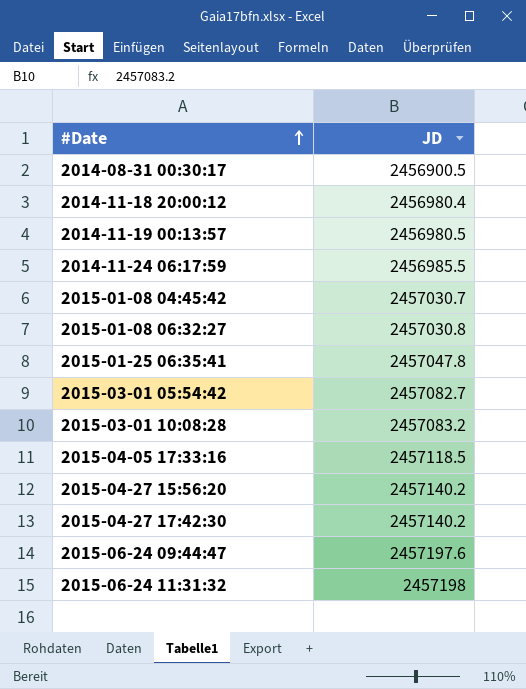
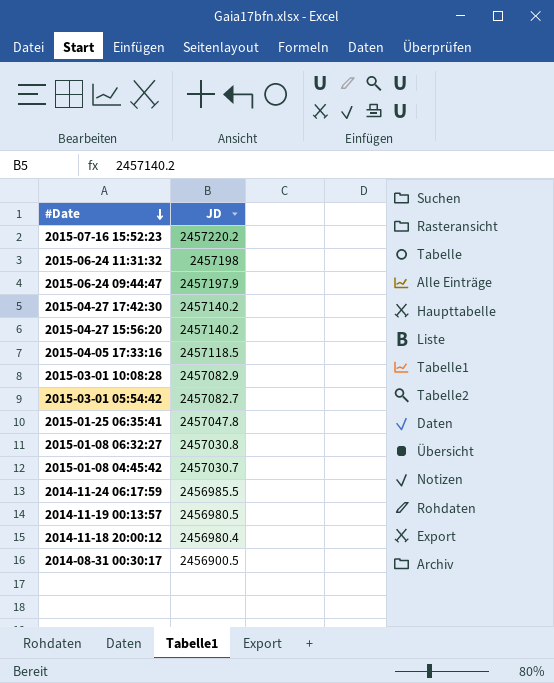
row order: #Date ascending -> #Date descending
row 2015-07-16 15:52:23: none -> 2457220.2
2015-06-24 09:44:47 | JD: 2457197.6 -> 2457197.9
2015-03-01 10:08:28 | JD: 2457083.2 -> 2457082.9

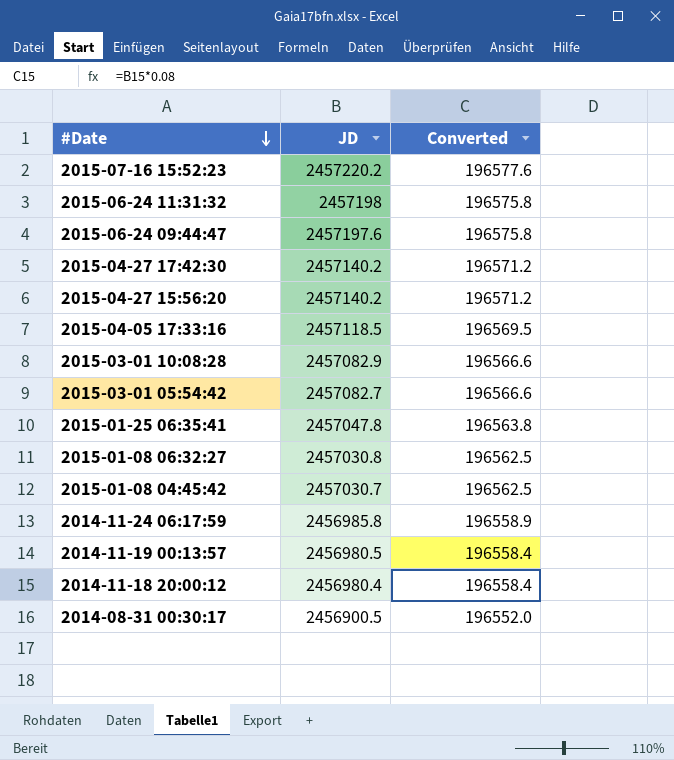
column Converted | formula: none -> [JD] * 0.08
2015-06-24 09:44:47 | JD: 2457197.9 -> 2457197.6
2014-11-24 06:17:59 | JD: 2456985.5 -> 2456985.8

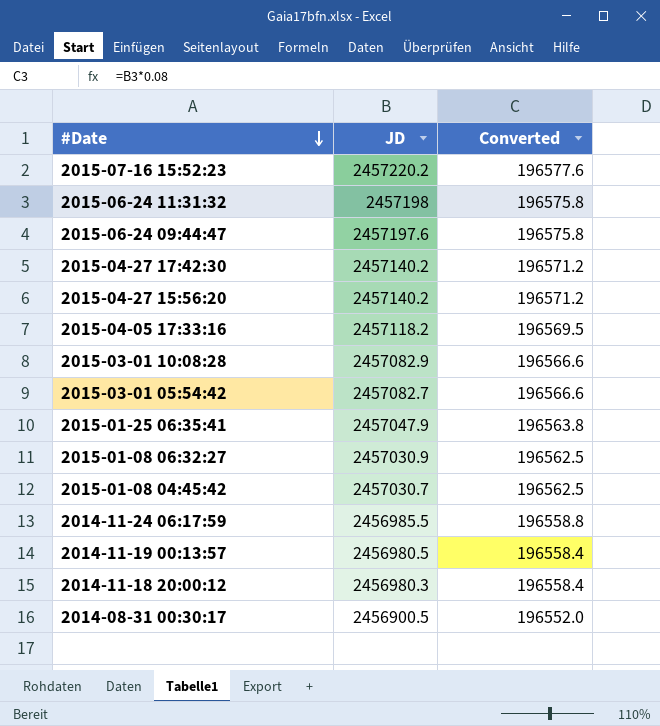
2015-04-05 17:33:16 | JD: 2457118.5 -> 2457118.2
2015-01-25 06:35:41 | JD: 2457047.8 -> 2457047.9
2015-01-08 06:32:27 | JD: 2457030.8 -> 2457030.9
2014-11-24 06:17:59 | JD: 2456985.8 -> 2456985.5
2014-11-24 06:17:59 | Converted: 196558.9 -> 196558.8
2014-11-18 20:00:12 | JD: 2456980.4 -> 2456980.3

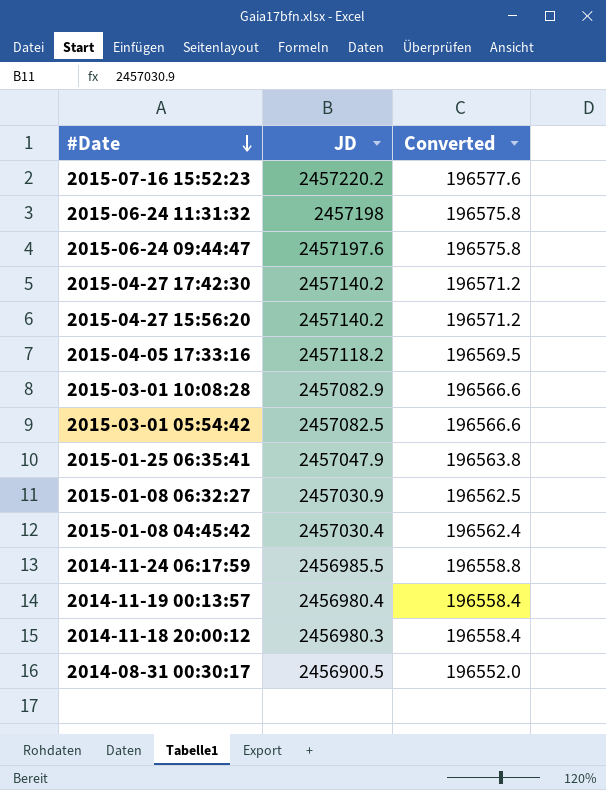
2015-03-01 05:54:42 | JD: 2457082.7 -> 2457082.5
2015-01-08 04:45:42 | JD: 2457030.7 -> 2457030.4
2015-01-08 04:45:42 | Converted: 196562.5 -> 196562.4
2014-11-19 00:13:57 | JD: 2456980.5 -> 2456980.4

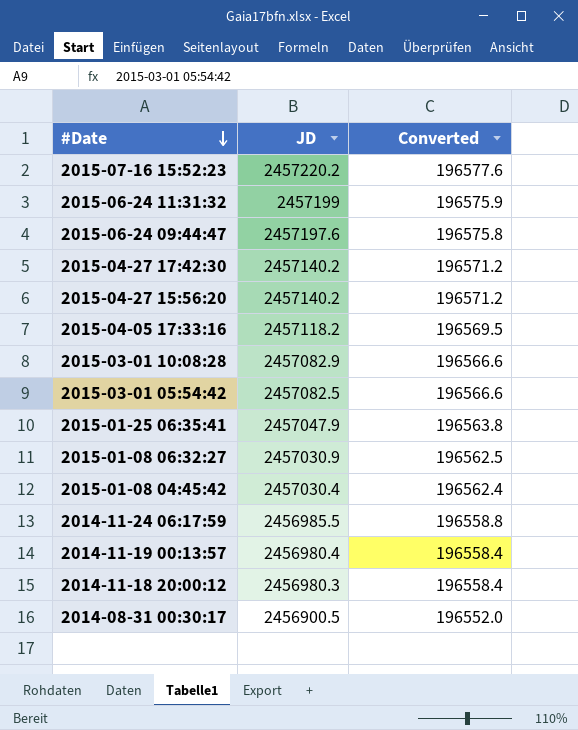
2015-06-24 11:31:32 | JD: 2457198 -> 2457199
2015-06-24 11:31:32 | Converted: 196575.8 -> 196575.9

